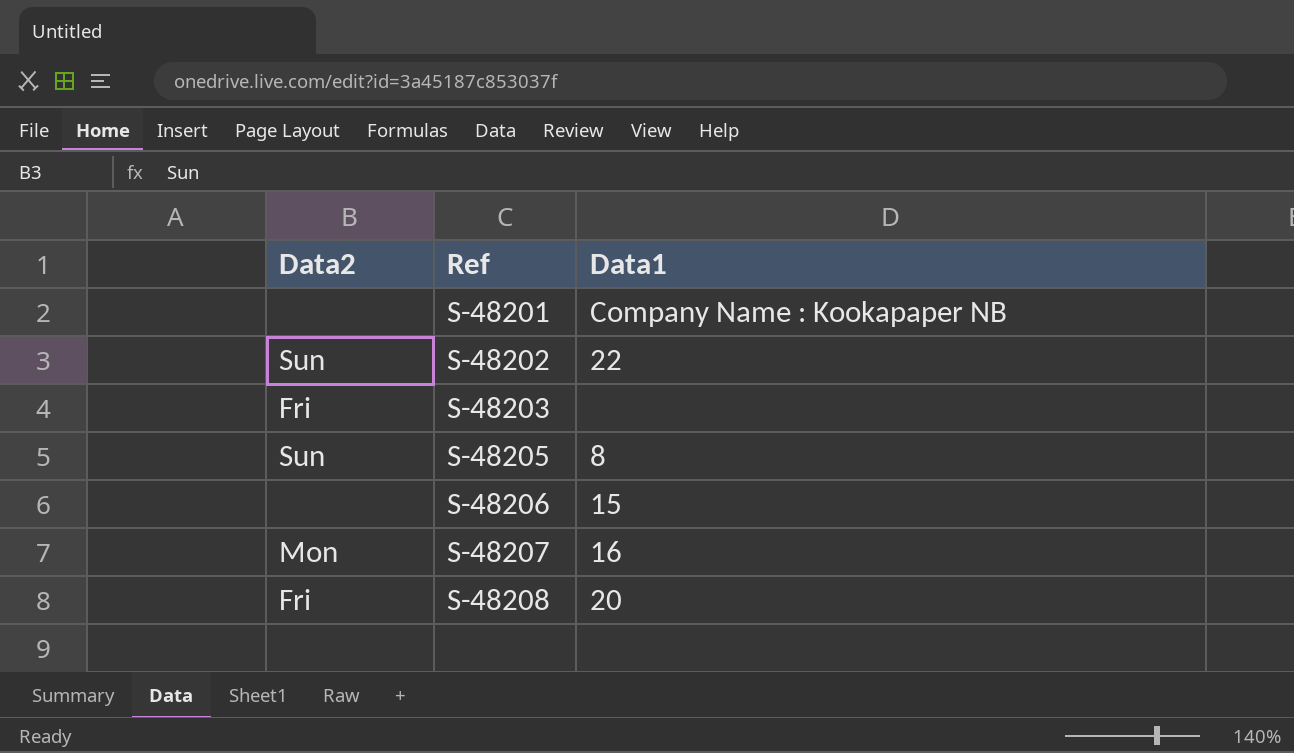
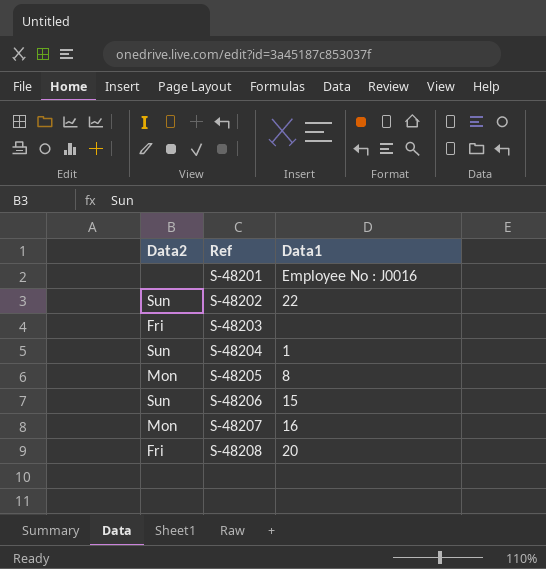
S-48201 | Data1: Company Name : Kookapaper NB -> Employee No : J0016
row S-48204: none -> Sun | 1
S-48205 | Data2: Sun -> Mon
S-48206 | Data2: none -> Sun

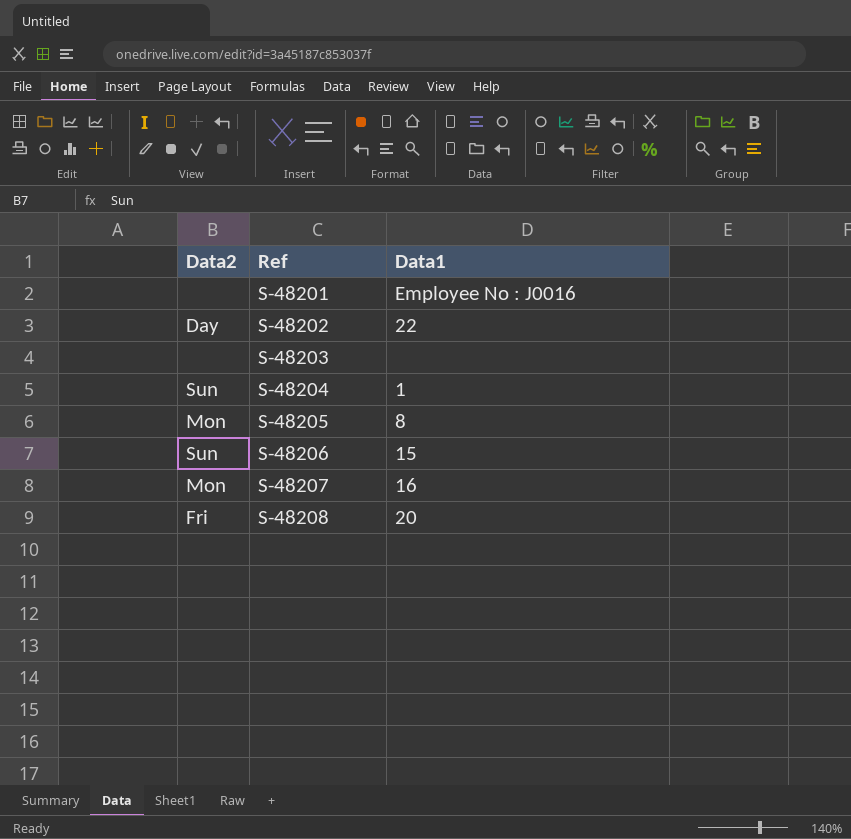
S-48202 | Data2: Sun -> Day
S-48203 | Data2: Fri -> none

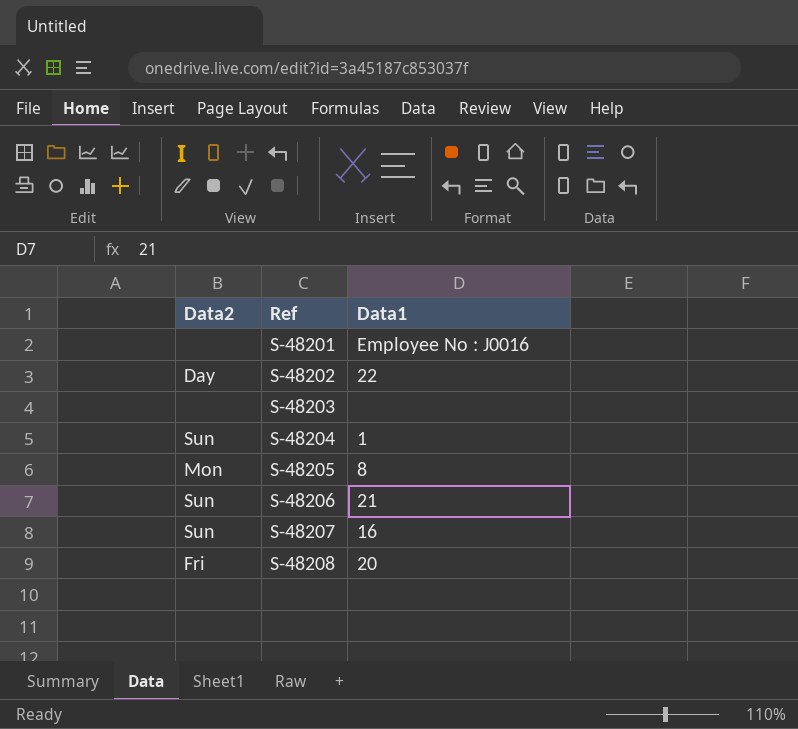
S-48206 | Data1: 15 -> 21
S-48207 | Data2: Mon -> Sun

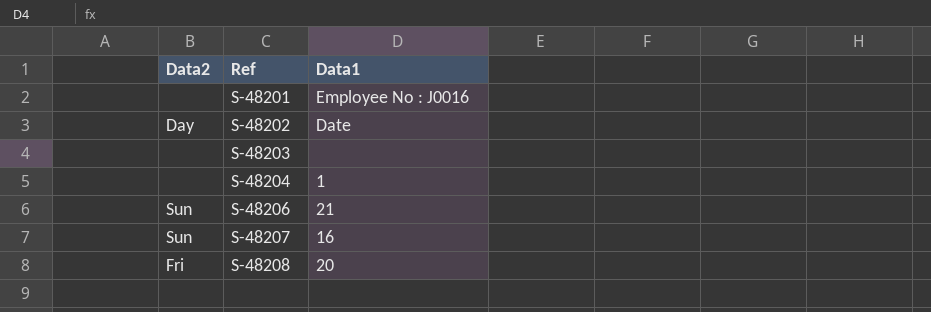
row S-48205: Mon | 8 -> none
S-48202 | Data1: 22 -> Date
S-48204 | Data2: Sun -> none

